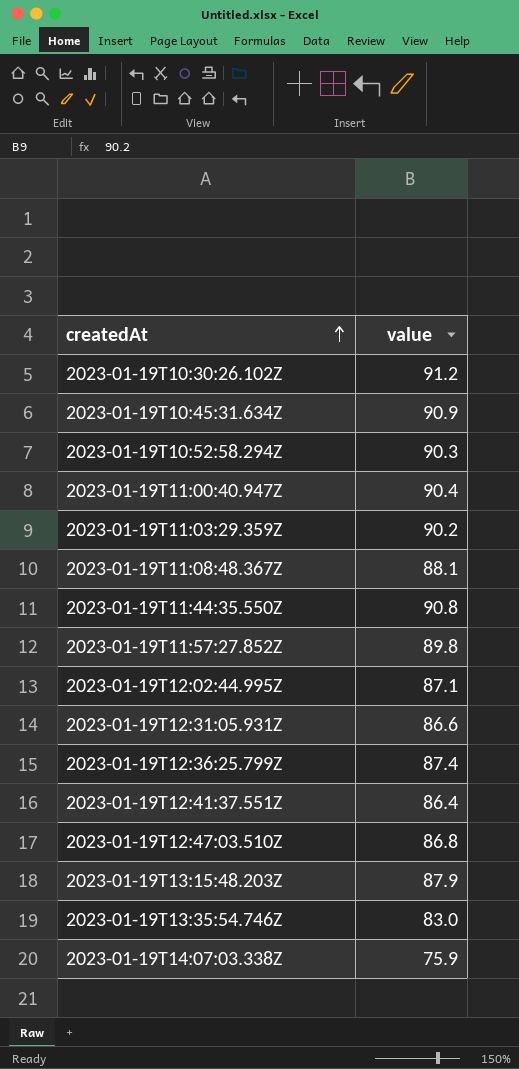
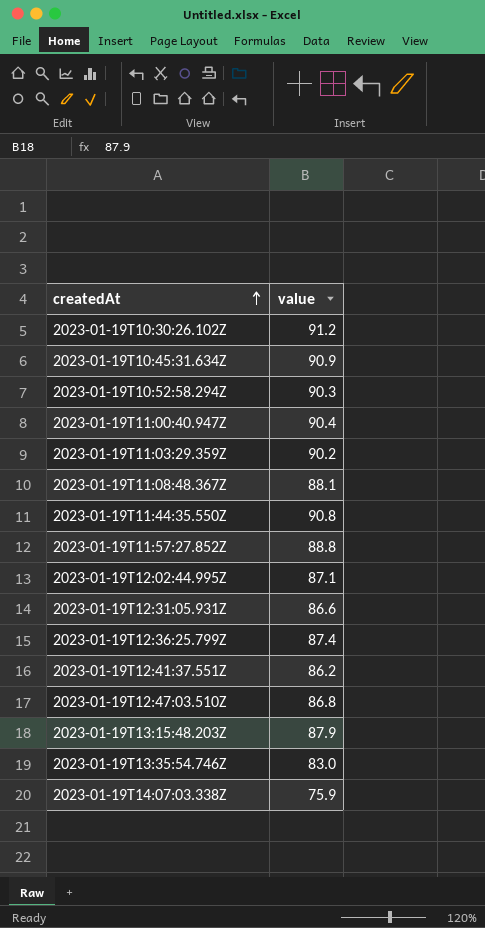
2023-01-19T11:57:27.852Z | value: 89.8 -> 88.8
2023-01-19T12:41:37.551Z | value: 86.4 -> 86.2

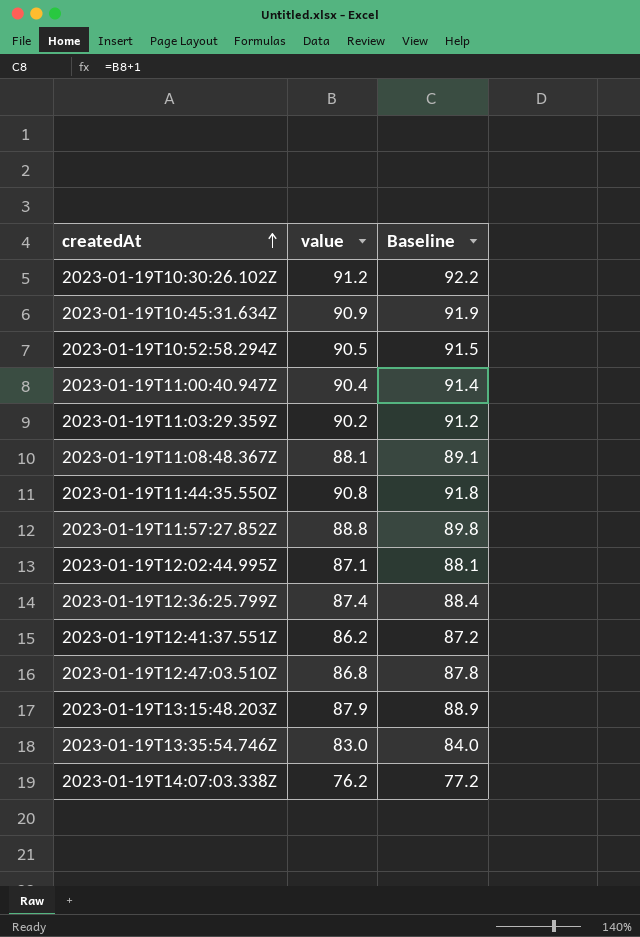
column Baseline | formula: none -> [value] + 1
row 2023-01-19T12:31:05.931Z: 86.6 -> none
2023-01-19T10:52:58.294Z | value: 90.3 -> 90.5
2023-01-19T14:07:03.338Z | value: 75.9 -> 76.2

